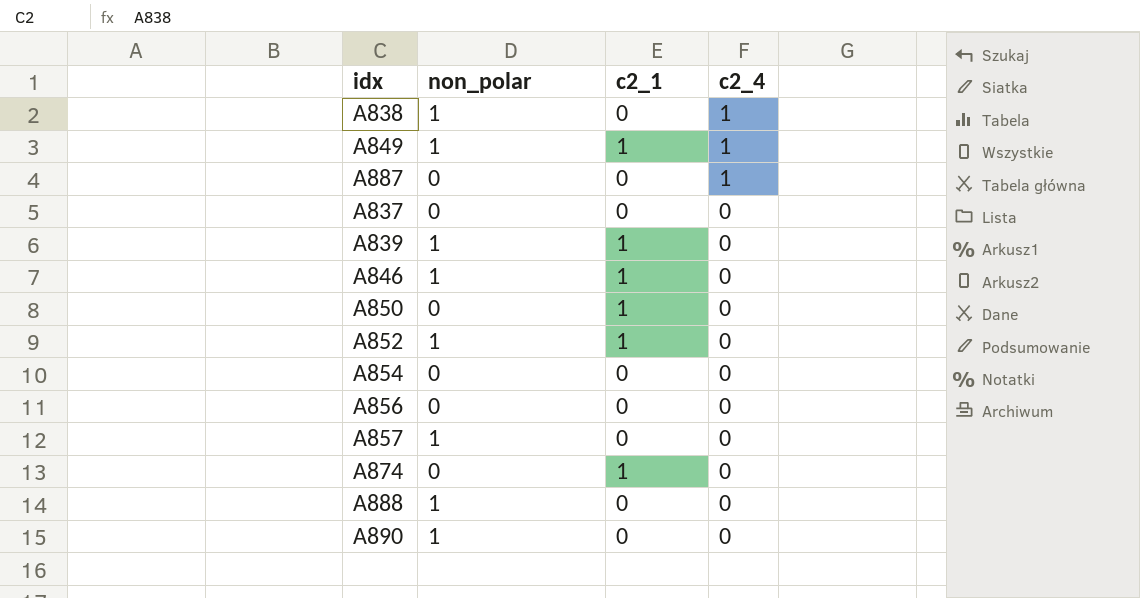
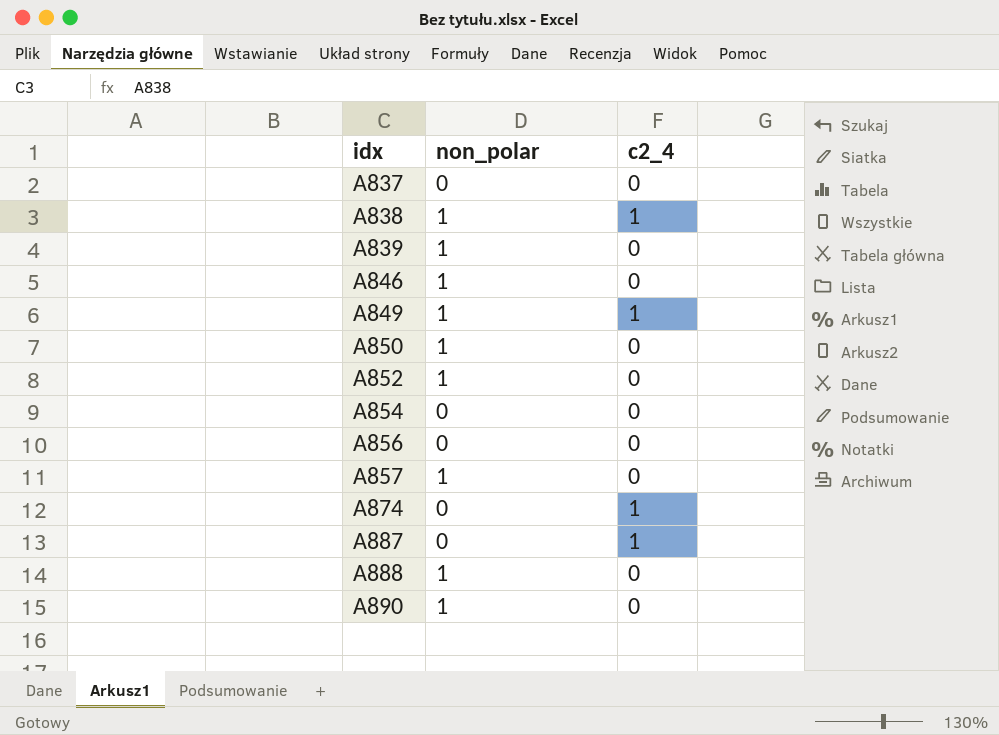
row order: c2_4 descending -> idx ascending
column c2_1 | position: 3 -> none
A850 | non_polar: 0 -> 1
A874 | c2_4: 0 -> 1

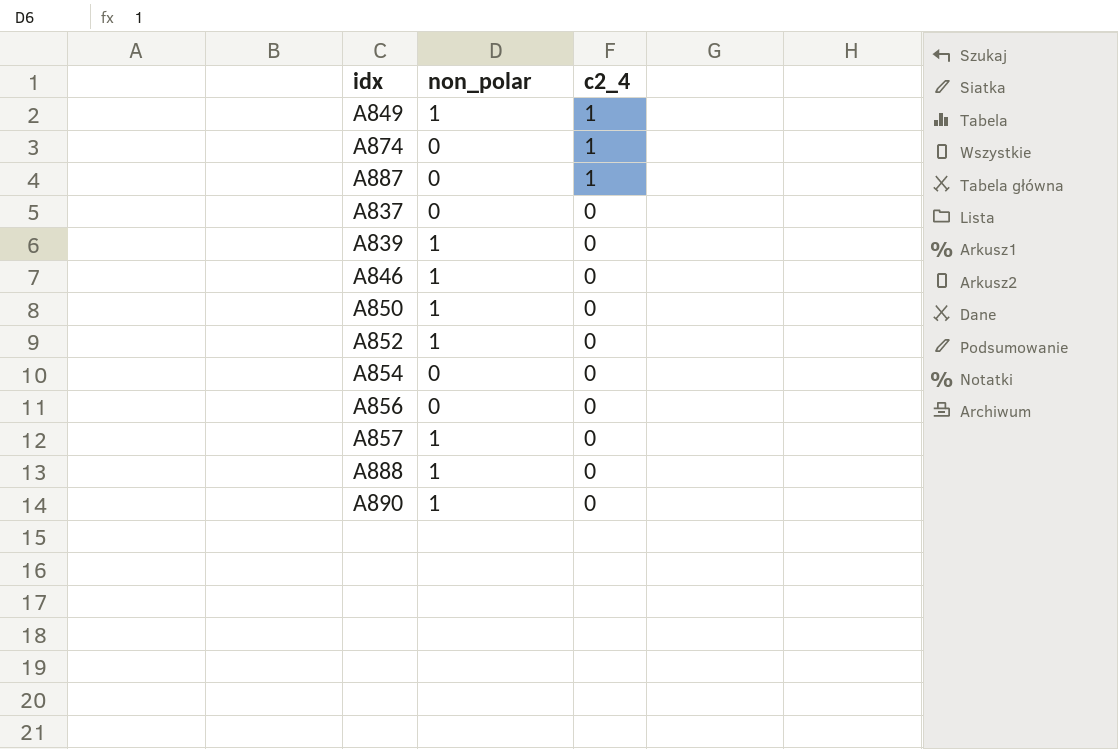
row order: idx ascending -> c2_4 descending
row A838: 1 | 1 -> none

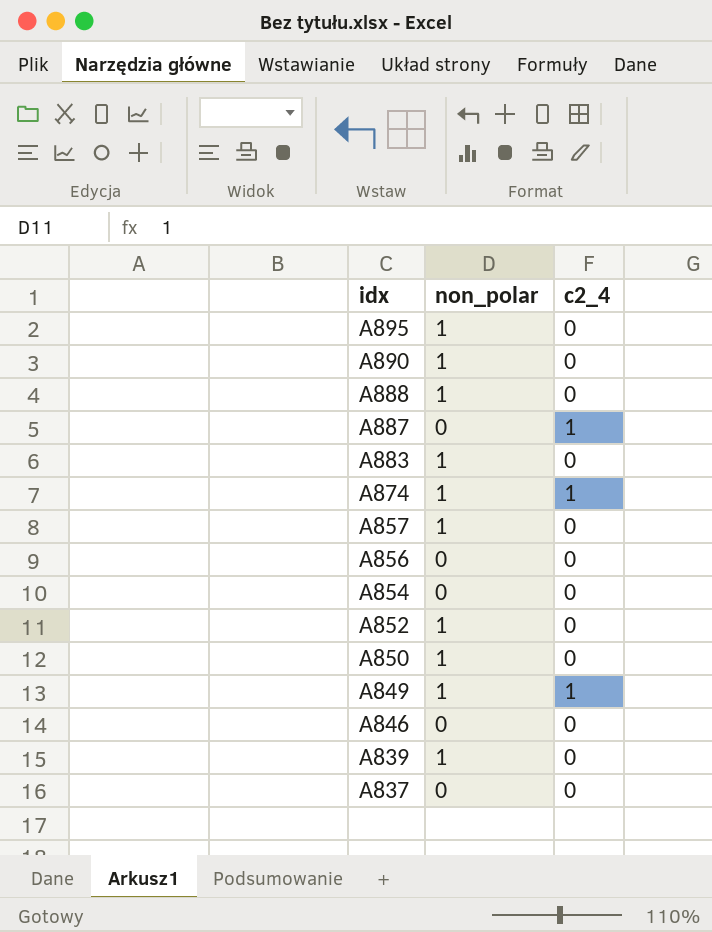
row order: c2_4 descending -> idx descending
row A895: none -> 1 | 0
row A883: none -> 1 | 0
A874 | non_polar: 0 -> 1
A846 | non_polar: 1 -> 0

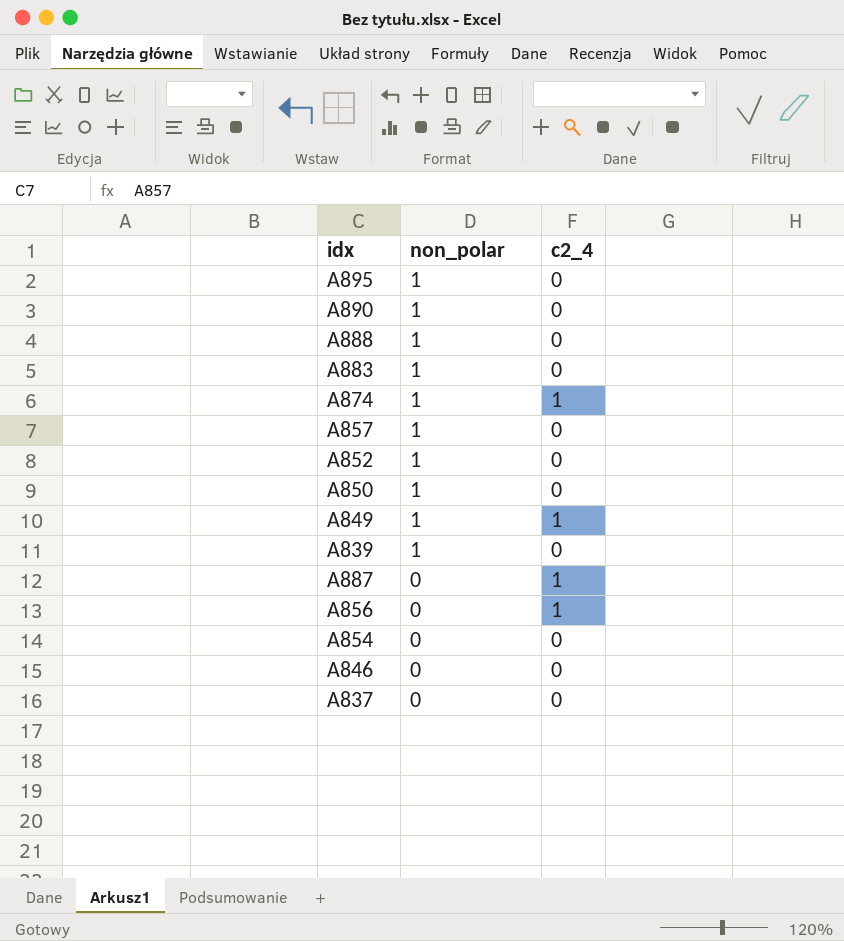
row order: idx descending -> non_polar descending
A856 | c2_4: 0 -> 1

